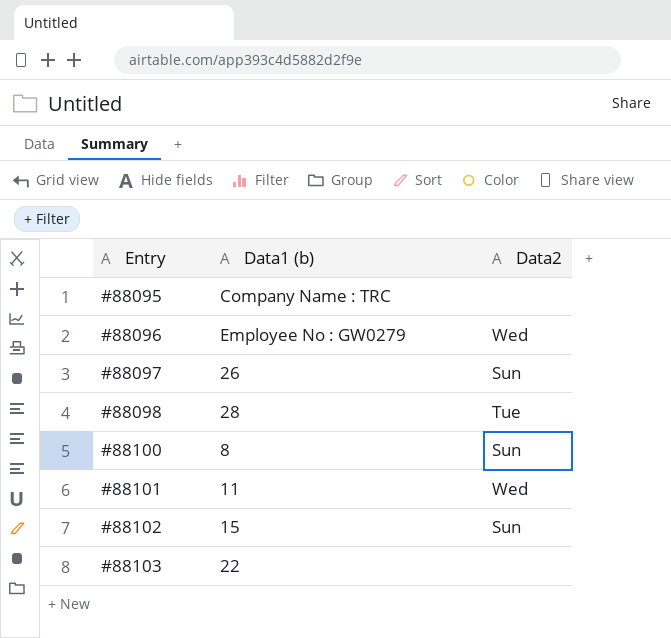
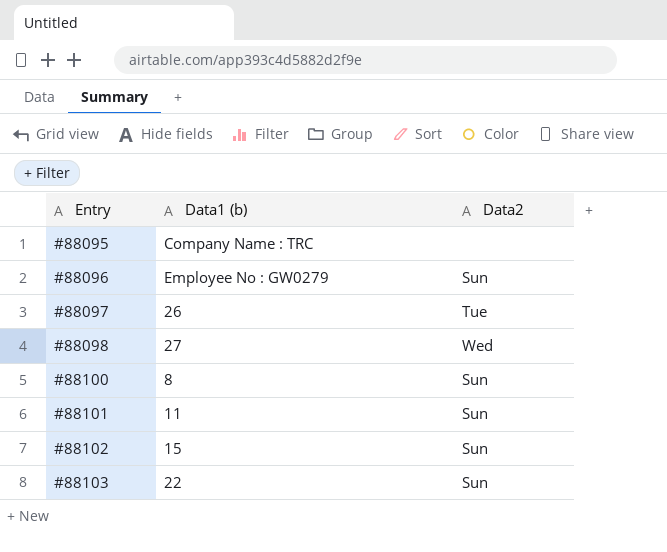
#88096 | Data2: Wed -> Sun
#88097 | Data2: Sun -> Tue
#88098 | Data1 (b): 28 -> 27
#88098 | Data2: Tue -> Wed
#88101 | Data2: Wed -> Sun
#88103 | Data2: none -> Sun

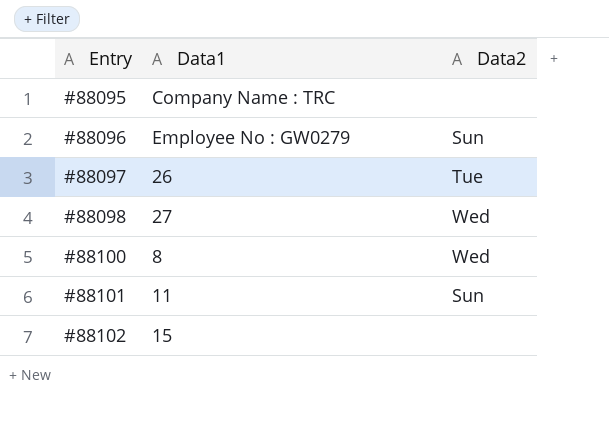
column name: Data1 (b) -> Data1
row #88103: 22 | Sun -> none
#88100 | Data2: Sun -> Wed
#88102 | Data2: Sun -> none

